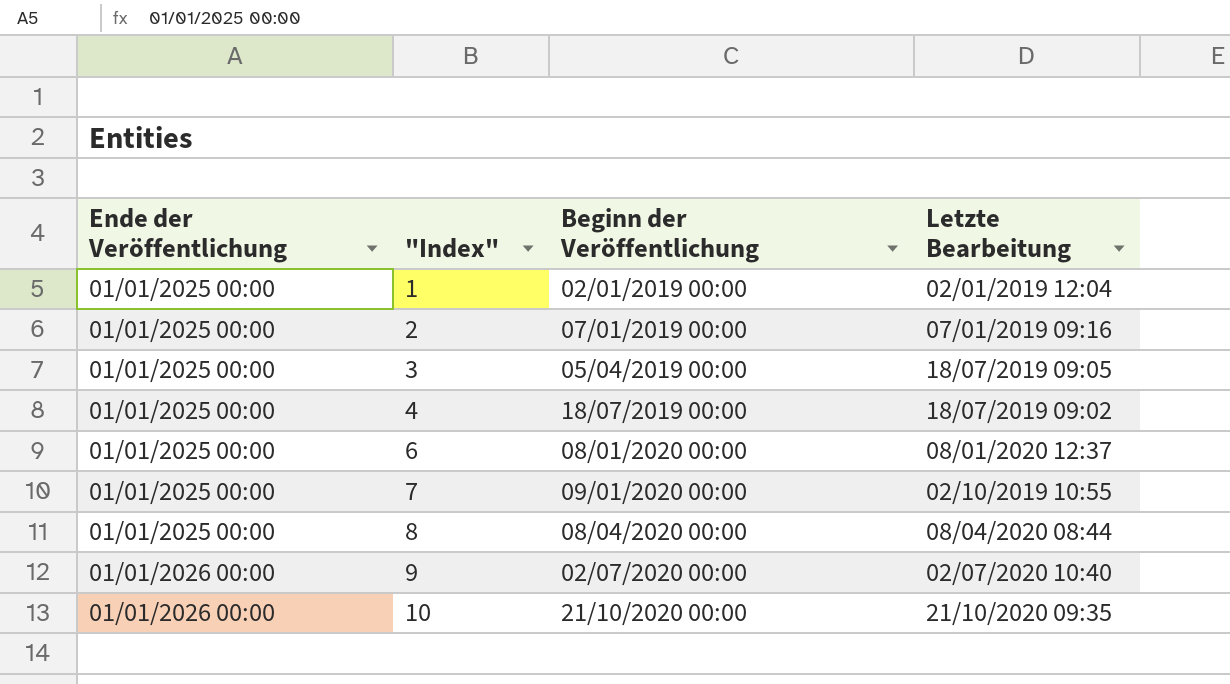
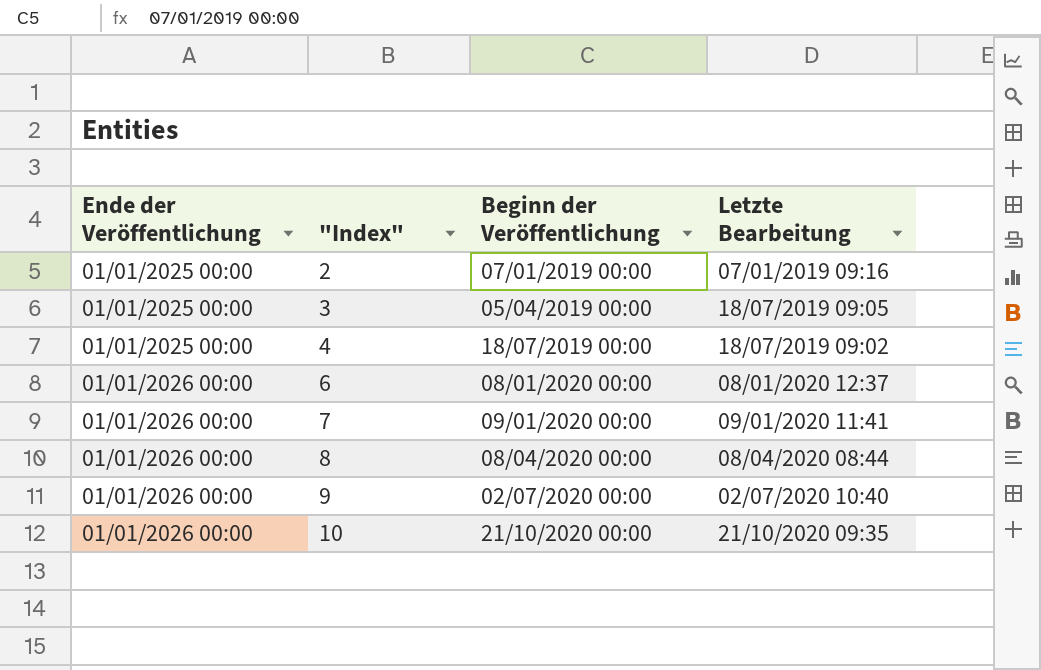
row 1: 01/01/2025 00:00 | 02/01/2019 00:00 | 02/01/2019 12:04 -> none
6 | Ende der Veröffentlichung: 01/01/2025 00:00 -> 01/01/2026 00:00
7 | Ende der Veröffentlichung: 01/01/2025 00:00 -> 01/01/2026 00:00
7 | Letzte Bearbeitung: 02/10/2019 10:55 -> 09/01/2020 11:41
8 | Ende der Veröffentlichung: 01/01/2025 00:00 -> 01/01/2026 00:00

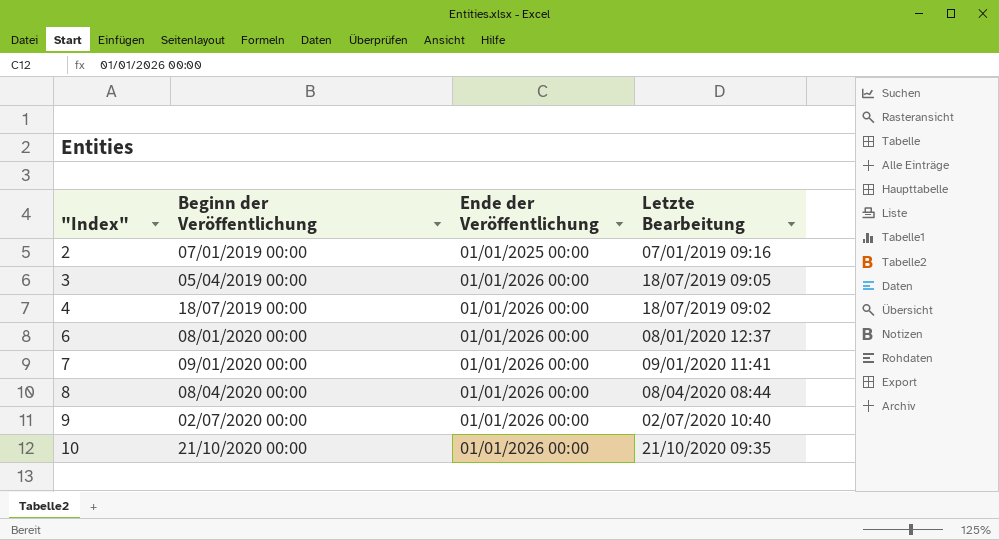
column Ende der Veröffentlichung | position: 1 -> 3
3 | Ende der Veröffentlichung: 01/01/2025 00:00 -> 01/01/2026 00:00
4 | Ende der Veröffentlichung: 01/01/2025 00:00 -> 01/01/2026 00:00

